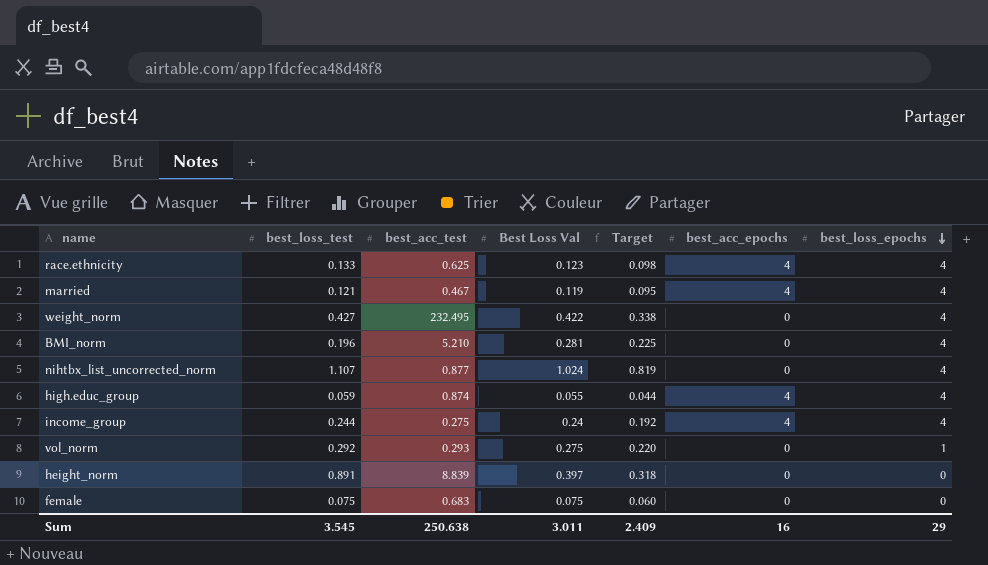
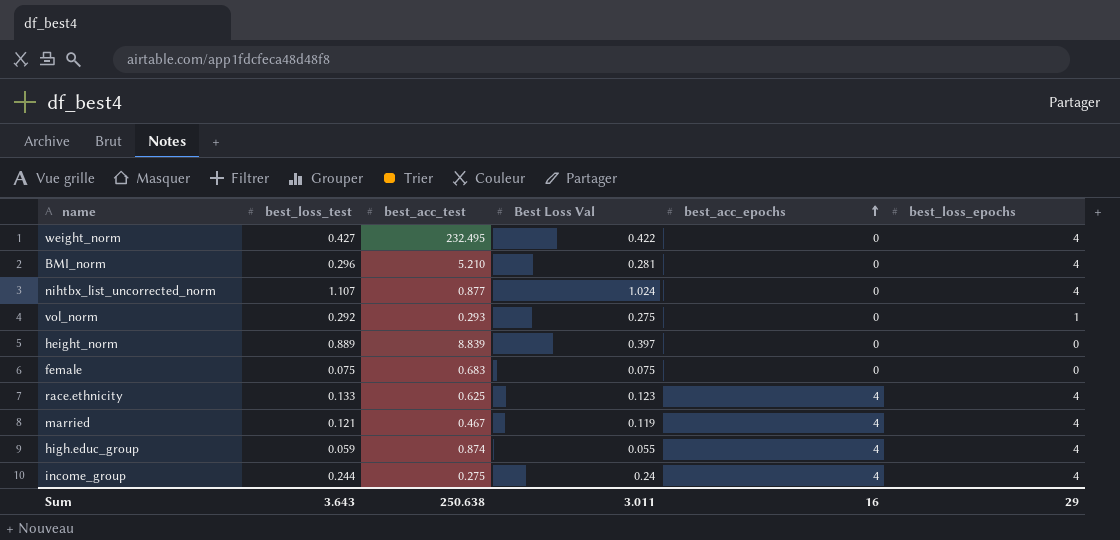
row order: best_loss_epochs descending -> best_acc_epochs ascending
column Target | formula: [Best Loss Val] * 0.8 -> none
BMI_norm | best_loss_test: 0.196 -> 0.296
height_norm | best_loss_test: 0.891 -> 0.889
Sum | best_loss_test: 3.545 -> 3.643

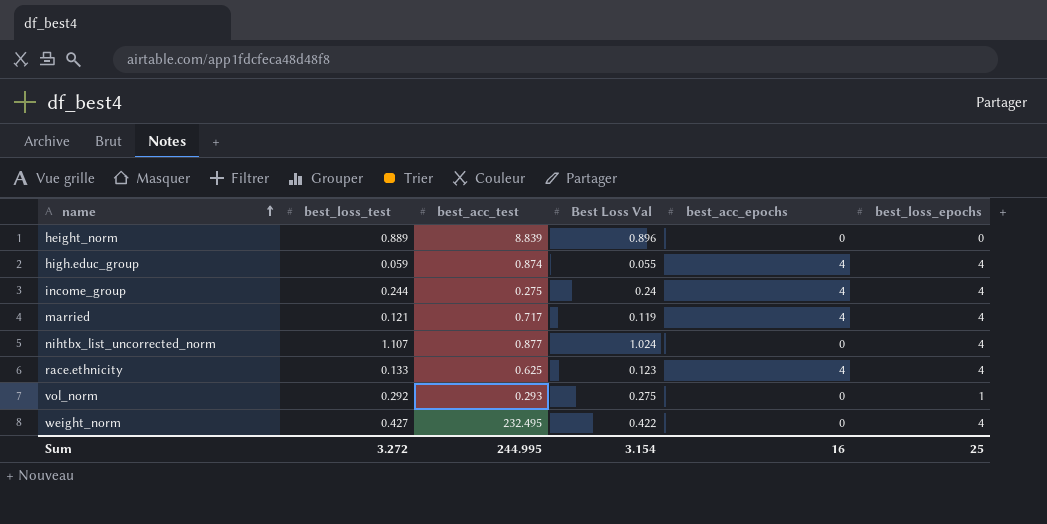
row order: best_acc_epochs ascending -> name ascending
row BMI_norm: 0.296 | 5.210 | 0.281 | 0 | 4 -> none
row female: 0.075 | 0.683 | 0.075 | 0 | 0 -> none
height_norm | Best Loss Val: 0.397 -> 0.896
married | best_acc_test: 0.467 -> 0.717
Sum | best_loss_test: 3.643 -> 3.272
Sum | best_acc_test: 250.638 -> 244.995
Sum | Best Loss Val: 3.011 -> 3.154
Sum | best_loss_epochs: 29 -> 25

